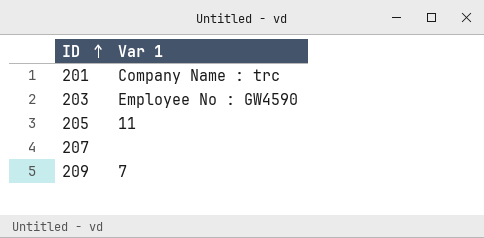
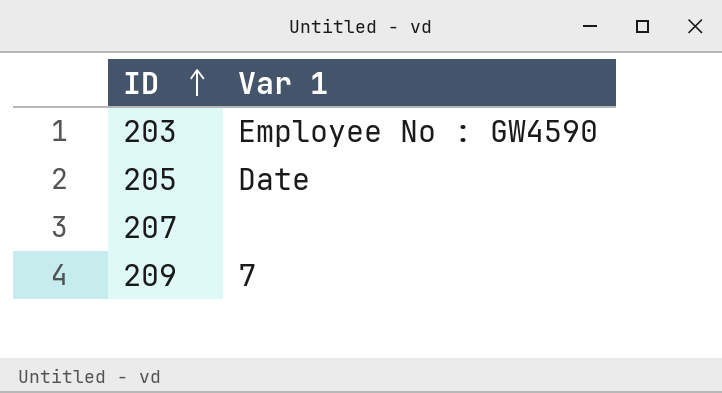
row 201: Company Name : trc -> none
205 | Var 1: 11 -> Date

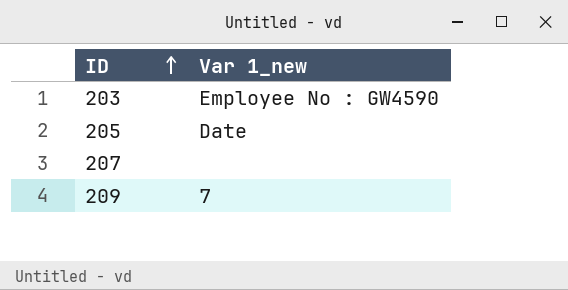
column name: Var 1 -> Var 1_new

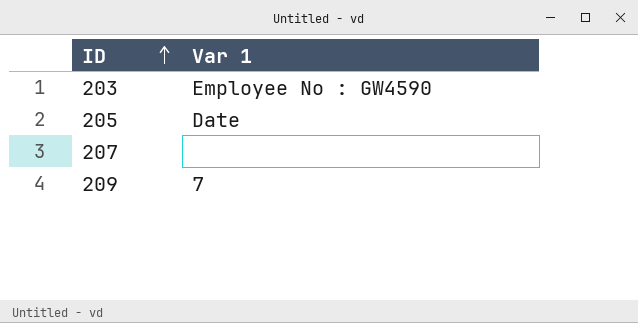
column name: Var 1_new -> Var 1

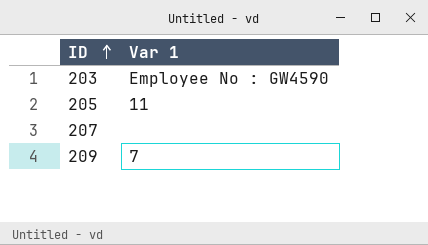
205 | Var 1: Date -> 11

